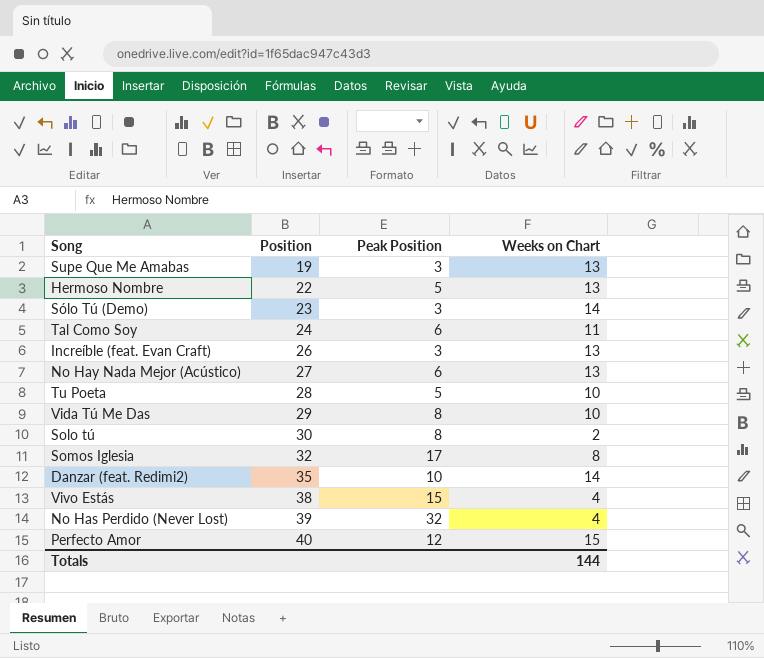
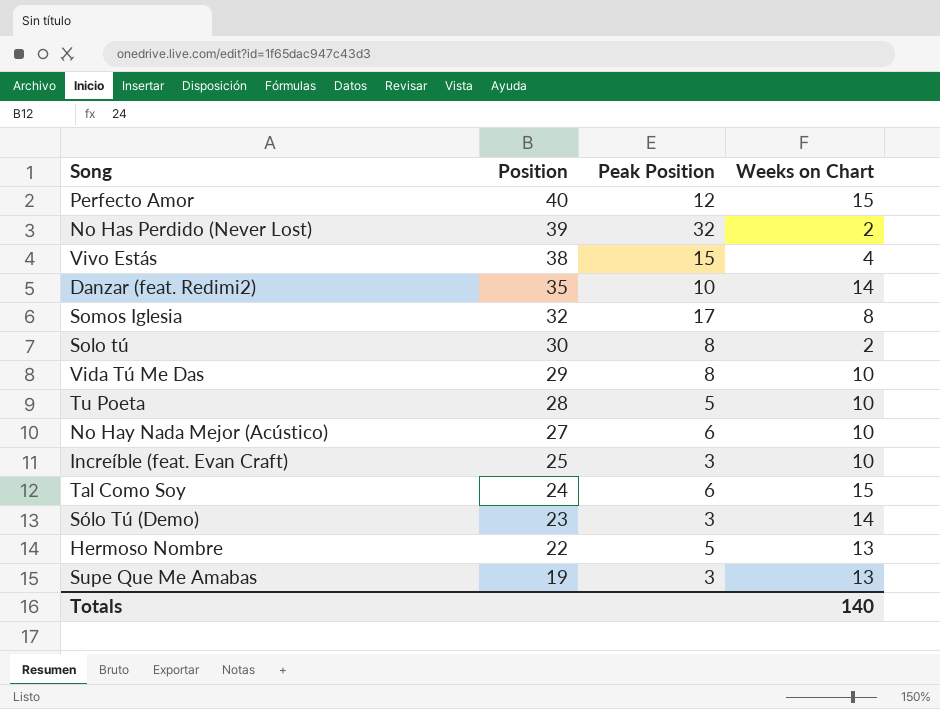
row order: Position ascending -> Position descending
No Has Perdido (Never Lost) | Weeks on Chart: 4 -> 2
No Hay Nada Mejor (Acústico) | Weeks on Chart: 13 -> 10
Increíble (feat. Evan Craft) | Position: 26 -> 25
Increíble (feat. Evan Craft) | Weeks on Chart: 13 -> 10
Tal Como Soy | Weeks on Chart: 11 -> 15
Totals | Weeks on Chart: 144 -> 140

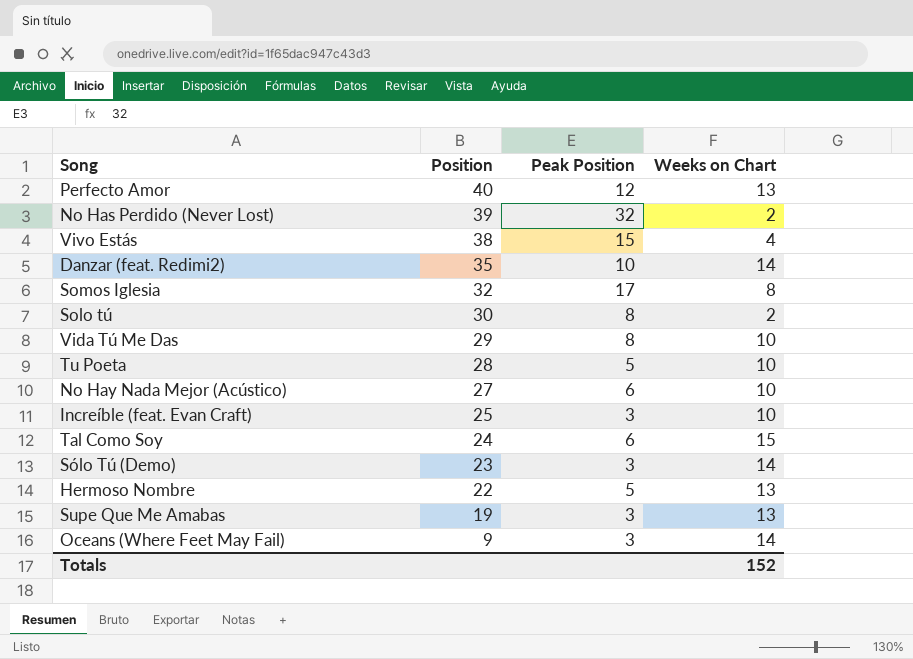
Perfecto Amor | Weeks on Chart: 15 -> 13
row Oceans (Where Feet May Fail): none -> 9 | 3 | 14
Totals | Weeks on Chart: 140 -> 152

